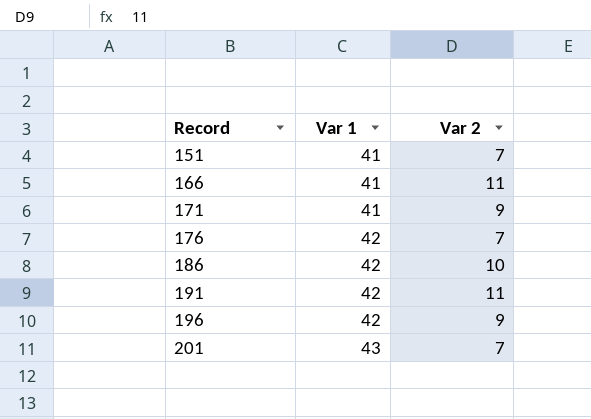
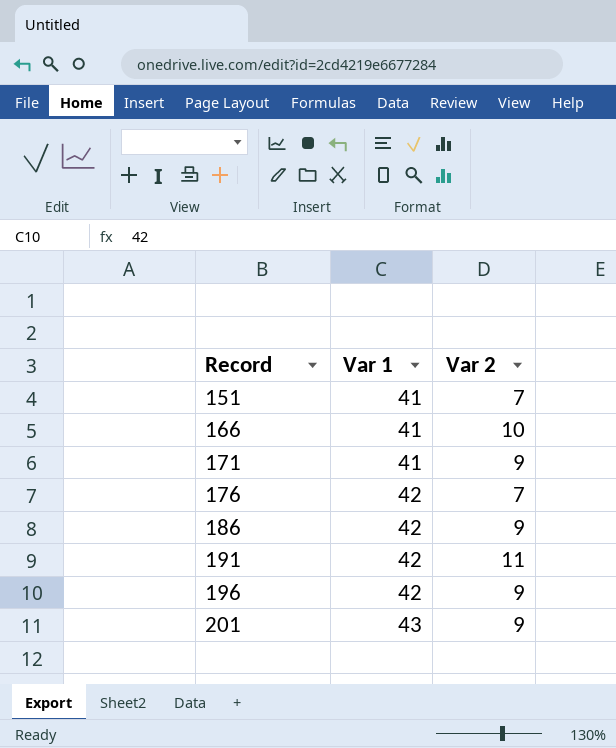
166 | Var 2: 11 -> 10
186 | Var 2: 10 -> 9
201 | Var 2: 7 -> 9

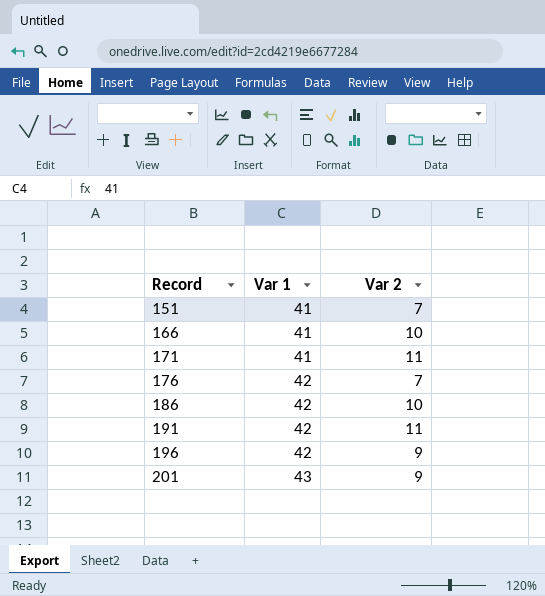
171 | Var 2: 9 -> 11
186 | Var 2: 9 -> 10

